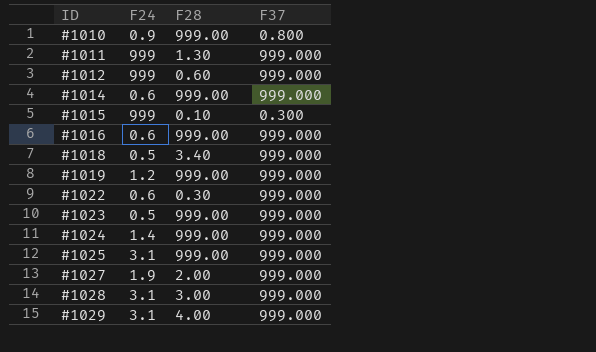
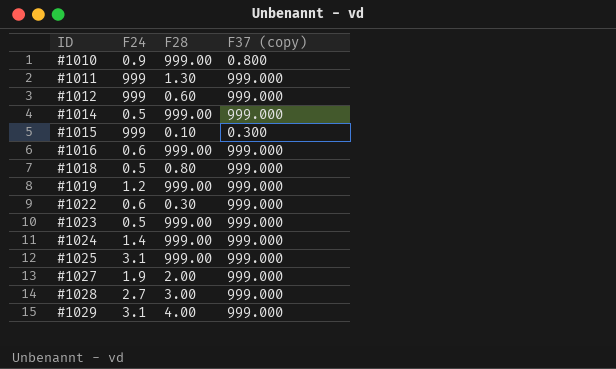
column name: F37 -> F37 (copy)
#1014 | F24: 0.6 -> 0.5
#1018 | F28: 3.40 -> 0.80
#1028 | F24: 3.1 -> 2.7

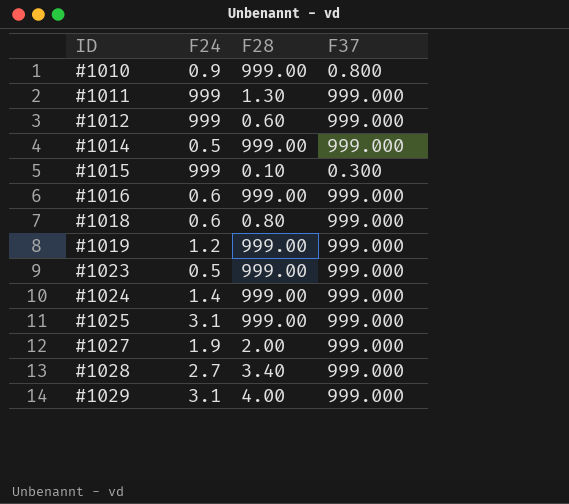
column name: F37 (copy) -> F37
row #1022: 0.6 | 0.30 | 999.000 -> none
#1018 | F24: 0.5 -> 0.6
#1028 | F28: 3.00 -> 3.40

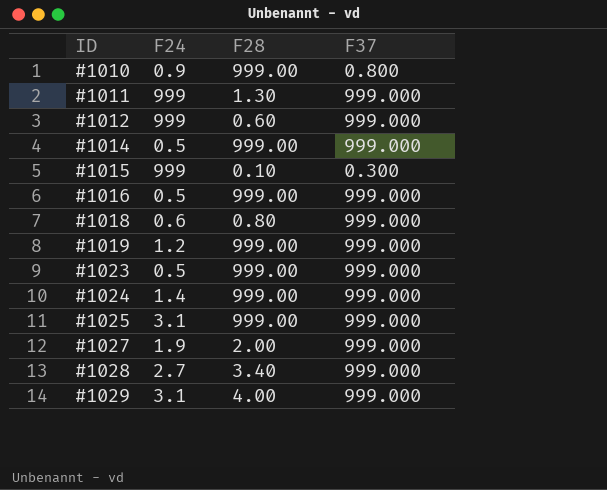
#1016 | F24: 0.6 -> 0.5

